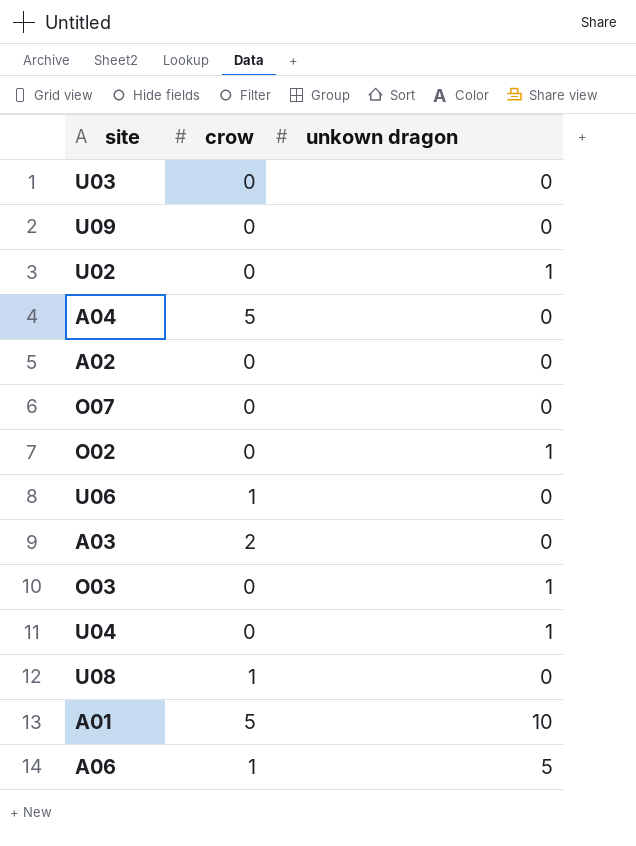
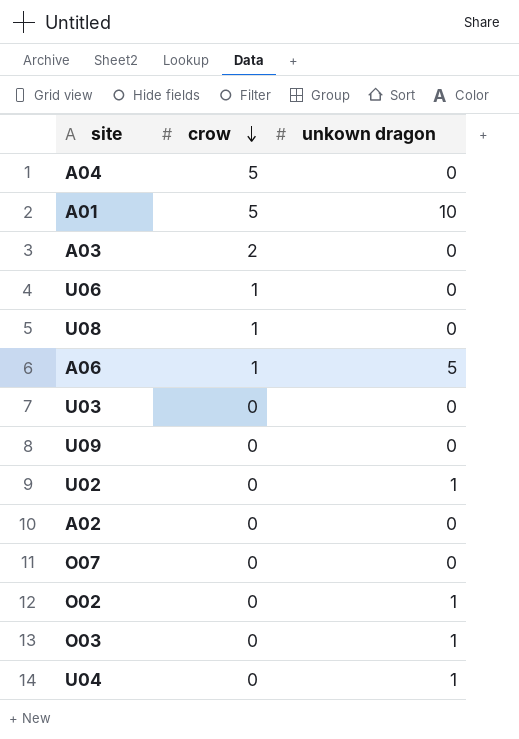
row order: none -> crow descending

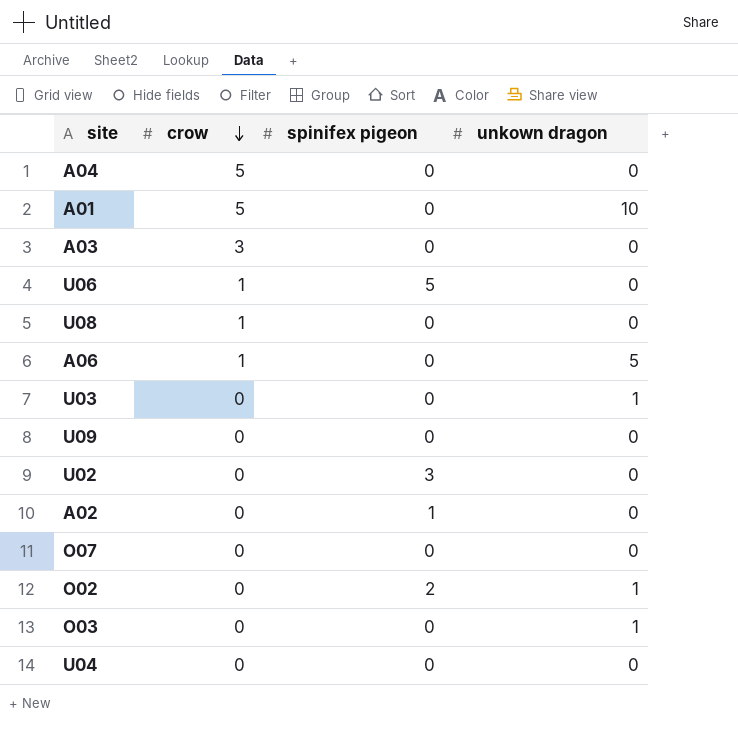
column spinifex pigeon | position: none -> 3
A03 | crow: 2 -> 3
U03 | unkown dragon: 0 -> 1
U02 | unkown dragon: 1 -> 0
U04 | unkown dragon: 1 -> 0

